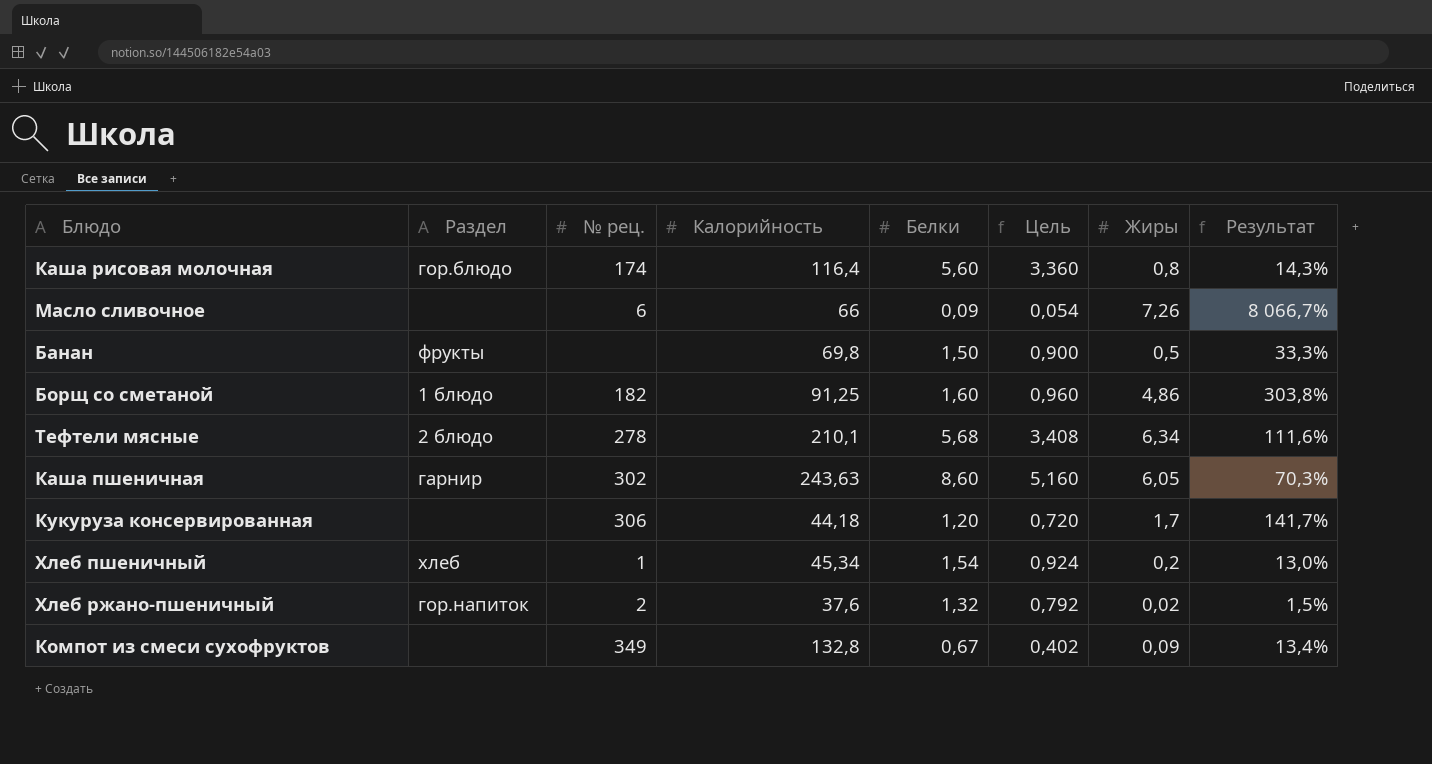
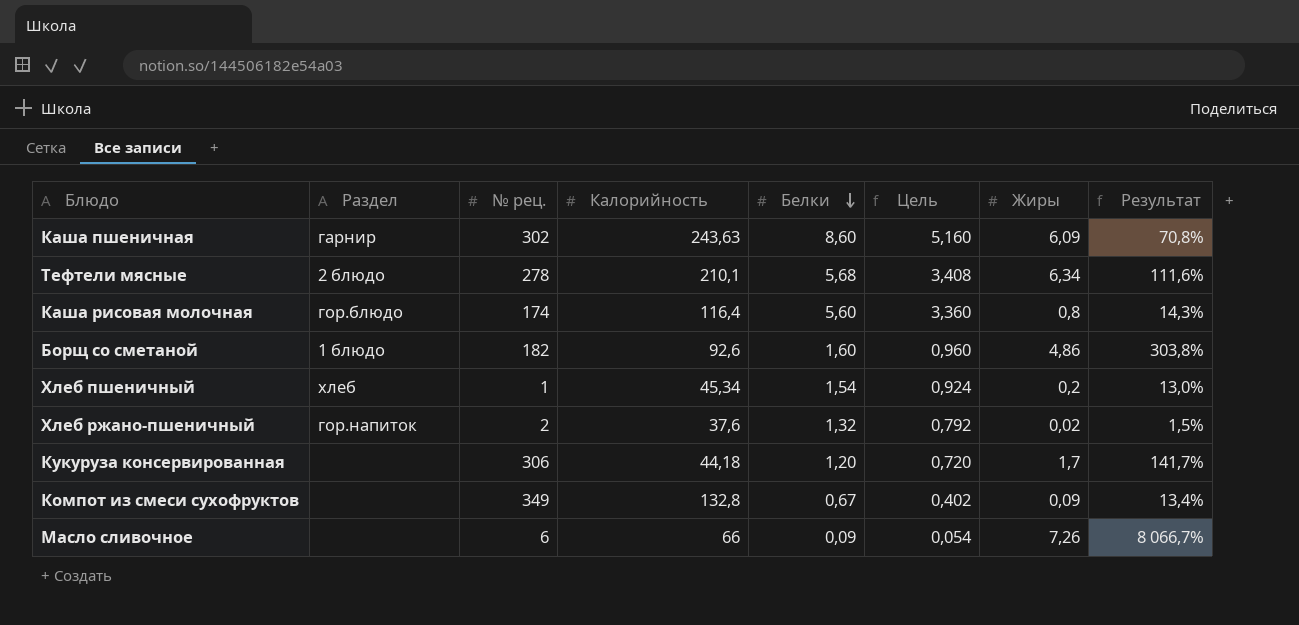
row order: none -> Белки descending
row Банан: фрукты | none | 69,8 | 1,50 | 0,900 | 0,5 | 33,3% -> none
Каша пшеничная | Жиры: 6,05 -> 6,09
Каша пшеничная | Результат: 70,3% -> 70,8%
Борщ со сметаной | Калорийность: 91,25 -> 92,6

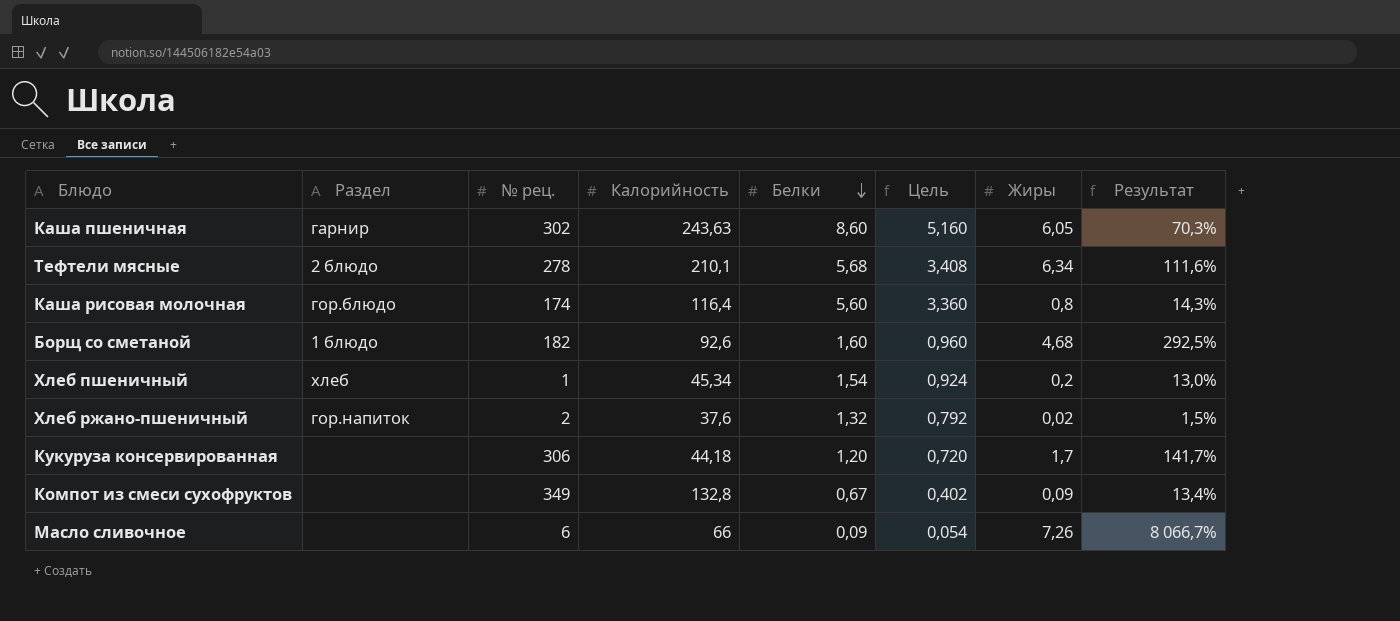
Каша пшеничная | Жиры: 6,09 -> 6,05
Каша пшеничная | Результат: 70,8% -> 70,3%
Борщ со сметаной | Жиры: 4,86 -> 4,68
Борщ со сметаной | Результат: 303,8% -> 292,5%

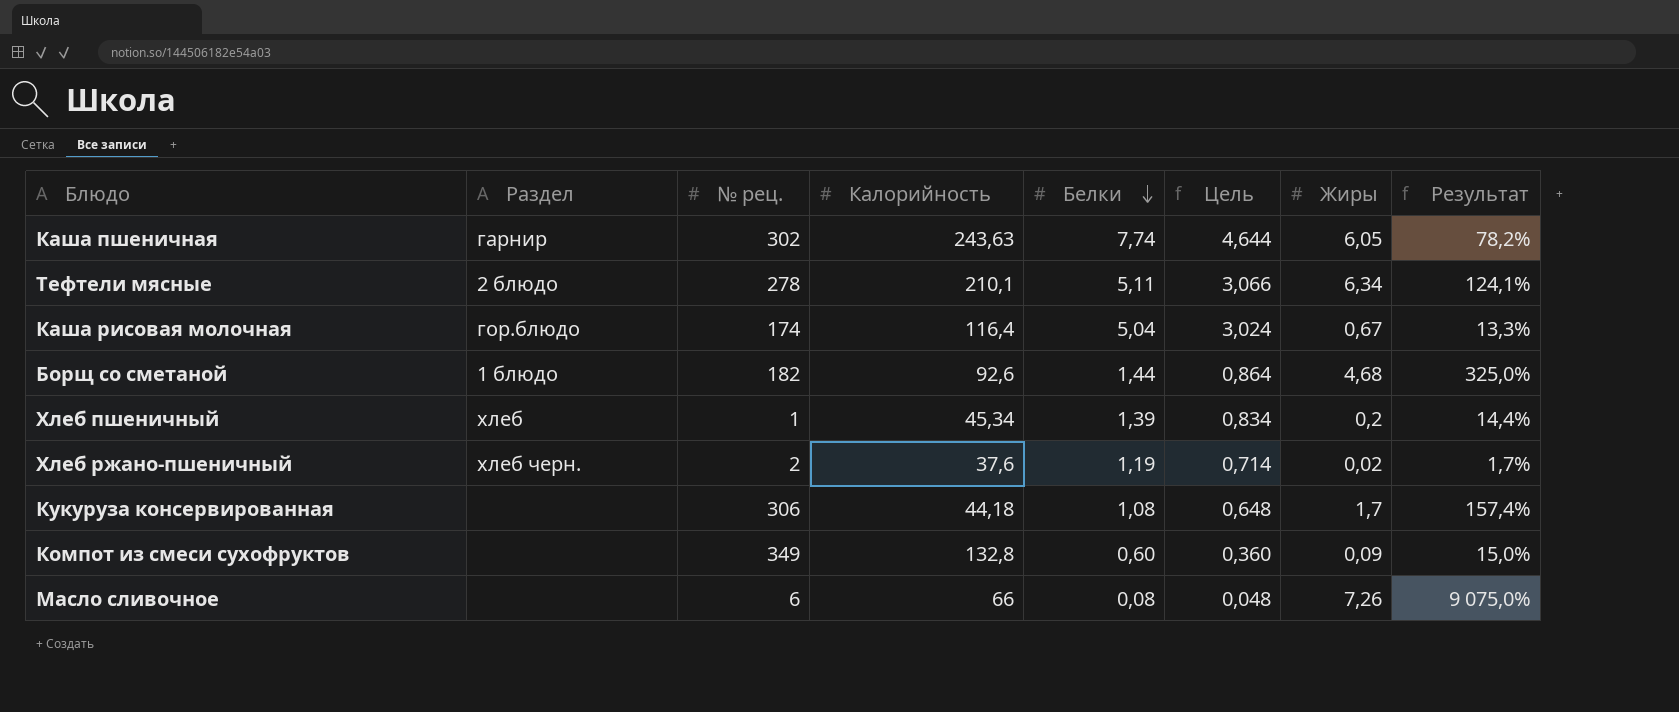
Каша пшеничная | Белки: 8,60 -> 7,74
Каша пшеничная | Цель: 5,160 -> 4,644
Каша пшеничная | Результат: 70,3% -> 78,2%
Тефтели мясные | Белки: 5,68 -> 5,11
Тефтели мясные | Цель: 3,408 -> 3,066
Тефтели мясные | Результат: 111,6% -> 124,1%
Каша рисовая молочная | Белки: 5,60 -> 5,04
Каша рисовая молочная | Цель: 3,360 -> 3,024
Каша рисовая молочная | Жиры: 0,8 -> 0,67
Каша рисовая молочная | Результат: 14,3% -> 13,3%
Борщ со сметаной | Белки: 1,60 -> 1,44
Борщ со сметаной | Цель: 0,960 -> 0,864
Борщ со сметаной | Результат: 292,5% -> 325,0%
Хлеб пшеничный | Белки: 1,54 -> 1,39
Хлеб пшеничный | Цель: 0,924 -> 0,834
Хлеб пшеничный | Результат: 13,0% -> 14,4%
Хлеб ржано-пшеничный | Раздел: гор.напиток -> хлеб черн.
Хлеб ржано-пшеничный | Белки: 1,32 -> 1,19
Хлеб ржано-пшеничный | Цель: 0,792 -> 0,714
Хлеб ржано-пшеничный | Результат: 1,5% -> 1,7%
Кукуруза консервированная | Белки: 1,20 -> 1,08
Кукуруза консервированная | Цель: 0,720 -> 0,648
Кукуруза консервированная | Результат: 141,7% -> 157,4%
Компот из смеси сухофруктов | Белки: 0,67 -> 0,60
Компот из смеси сухофруктов | Цель: 0,402 -> 0,360
Компот из смеси сухофруктов | Результат: 13,4% -> 15,0%
Масло сливочное | Белки: 0,09 -> 0,08
Масло сливочное | Цель: 0,054 -> 0,048
Масло сливочное | Результат: 8 066,7% -> 9 075,0%

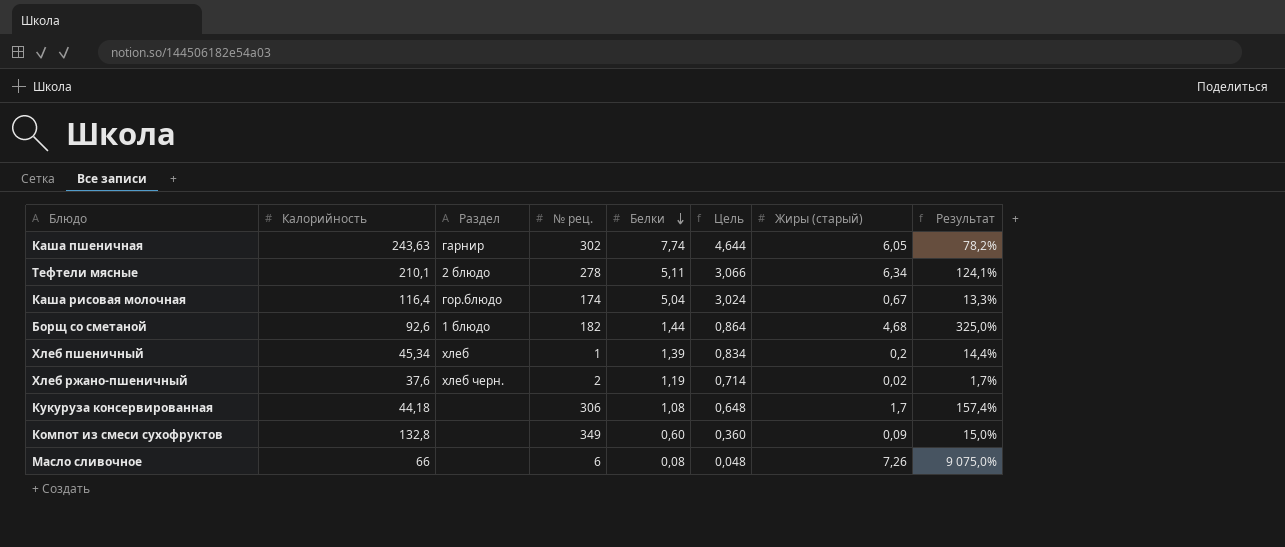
column Калорийность | position: 4 -> 2
column name: Жиры -> Жиры (старый)

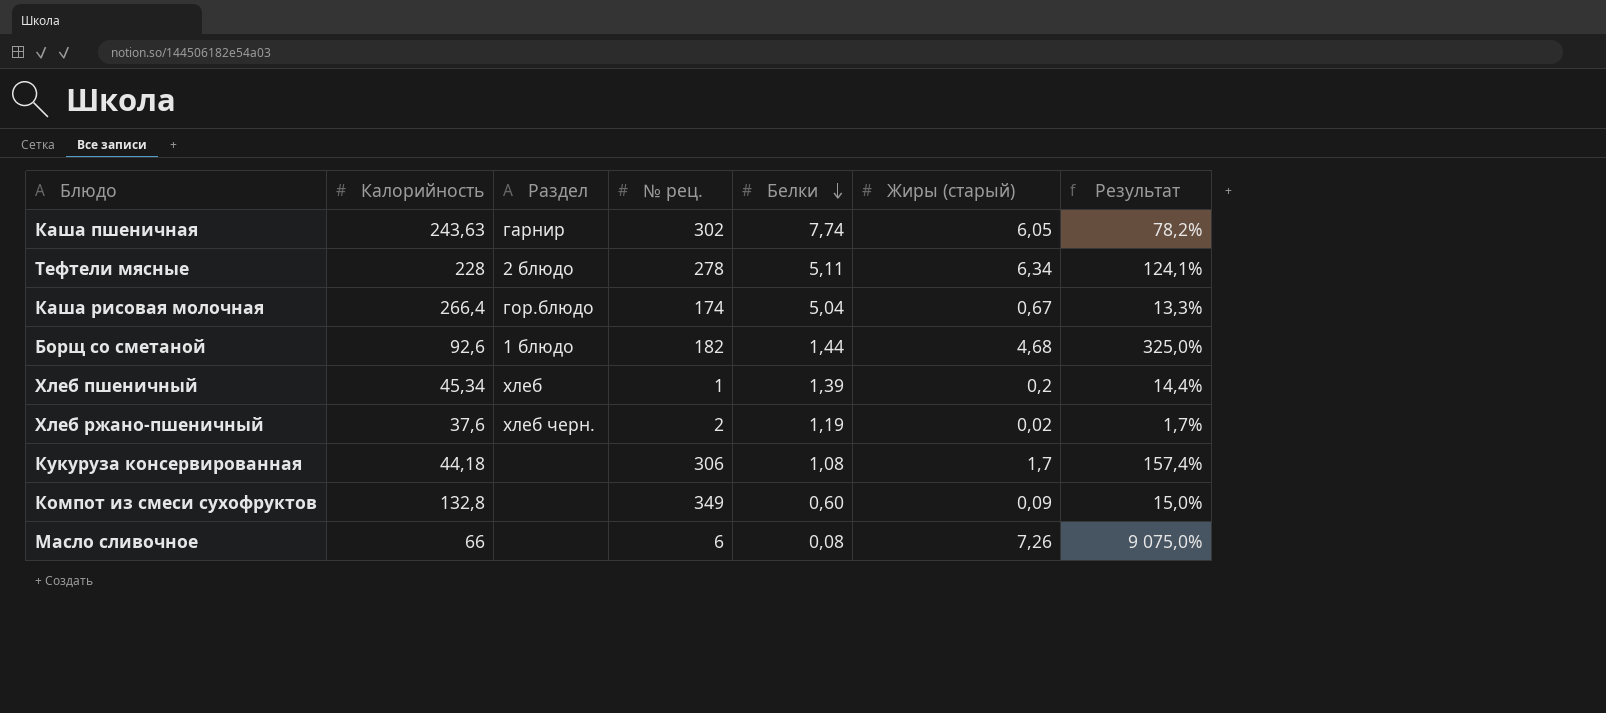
column Цель | formula: [Белки] * 0,6 -> none
Тефтели мясные | Калорийность: 210,1 -> 228
Каша рисовая молочная | Калорийность: 116,4 -> 266,4

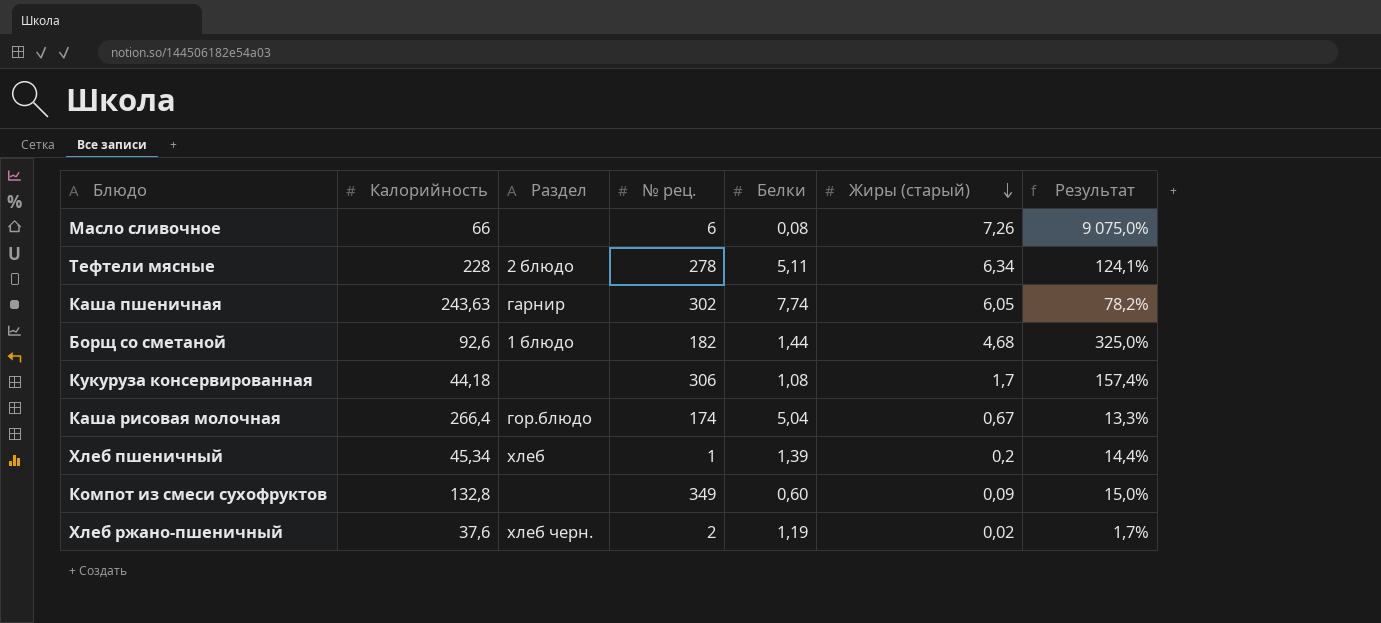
row order: Белки descending -> Жиры (старый) descending

